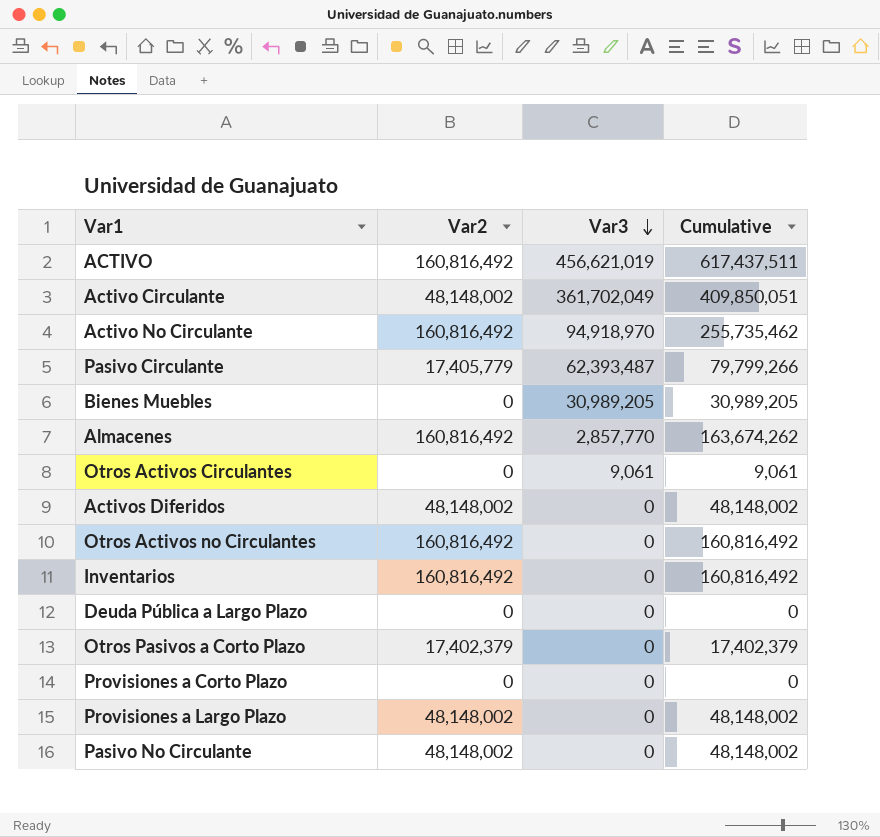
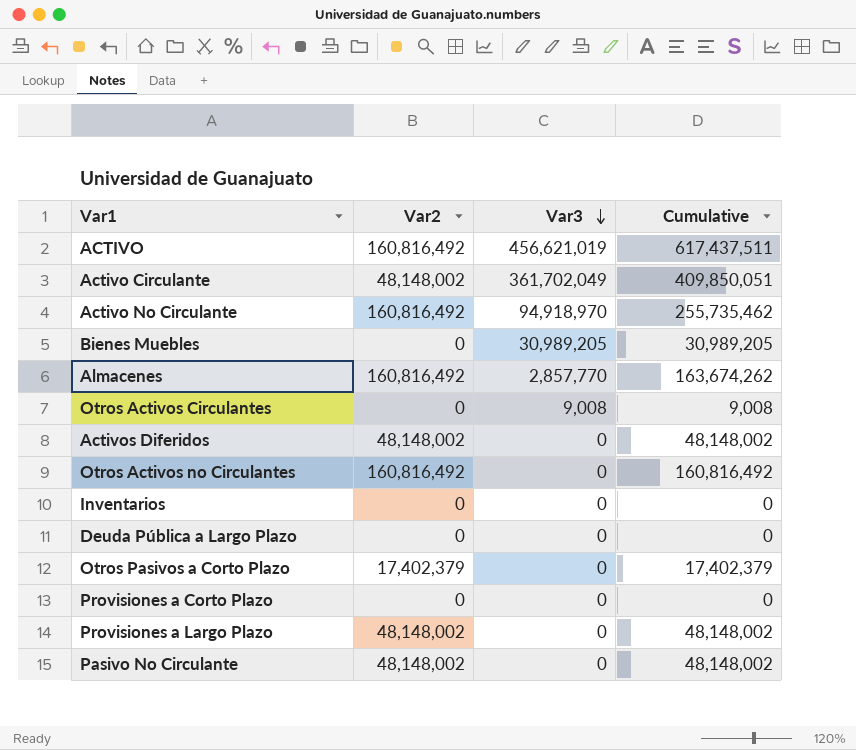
row Pasivo Circulante: 17,405,779 | 62,393,487 | 79,799,266 -> none
Otros Activos Circulantes | Var3: 9,061 -> 9,008
Otros Activos Circulantes | Cumulative: 9,061 -> 9,008
Inventarios | Var2: 160,816,492 -> 0
Inventarios | Cumulative: 160,816,492 -> 0

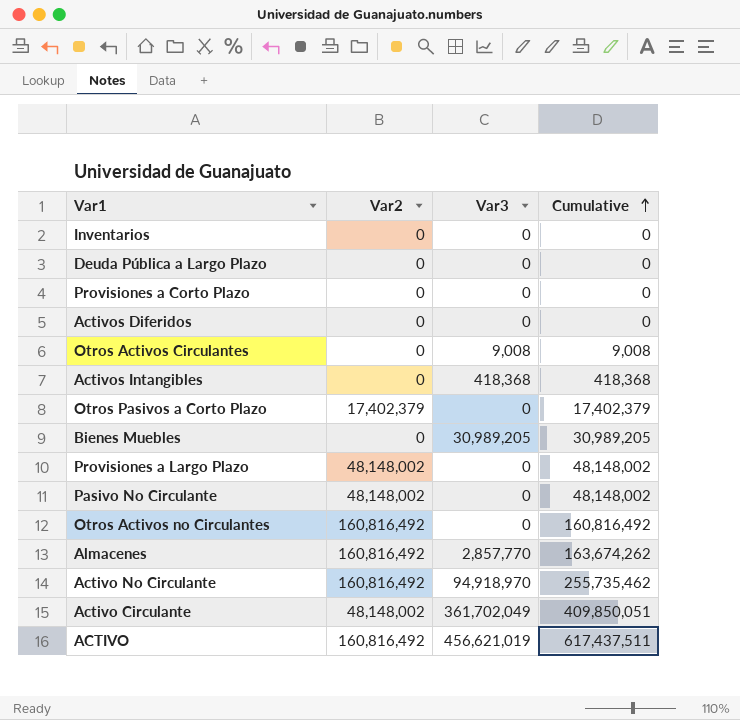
row order: Var3 descending -> Cumulative ascending
Activos Diferidos | Var2: 48,148,002 -> 0
Activos Diferidos | Cumulative: 48,148,002 -> 0
row Activos Intangibles: none -> 0 | 418,368 | 418,368

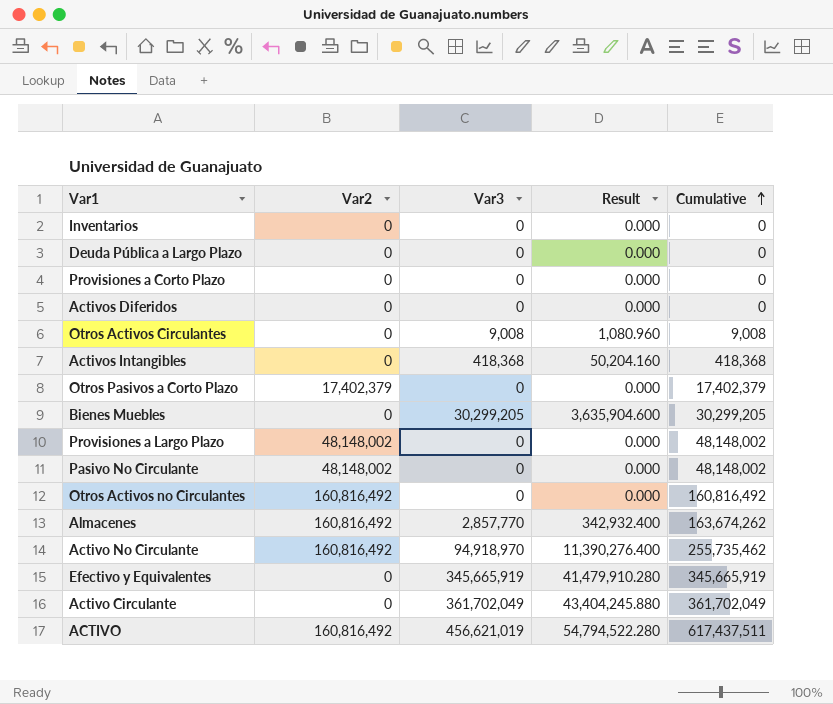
column Result | formula: none -> [Var3] * 0.12
Bienes Muebles | Var3: 30,989,205 -> 30,299,205
Bienes Muebles | Cumulative: 30,989,205 -> 30,299,205
row Efectivo y Equivalentes: none -> 0 | 345,665,919 | 41,479,910.280 | 345,665,919
Activo Circulante | Var2: 48,148,002 -> 0
Activo Circulante | Cumulative: 409,850,051 -> 361,702,049

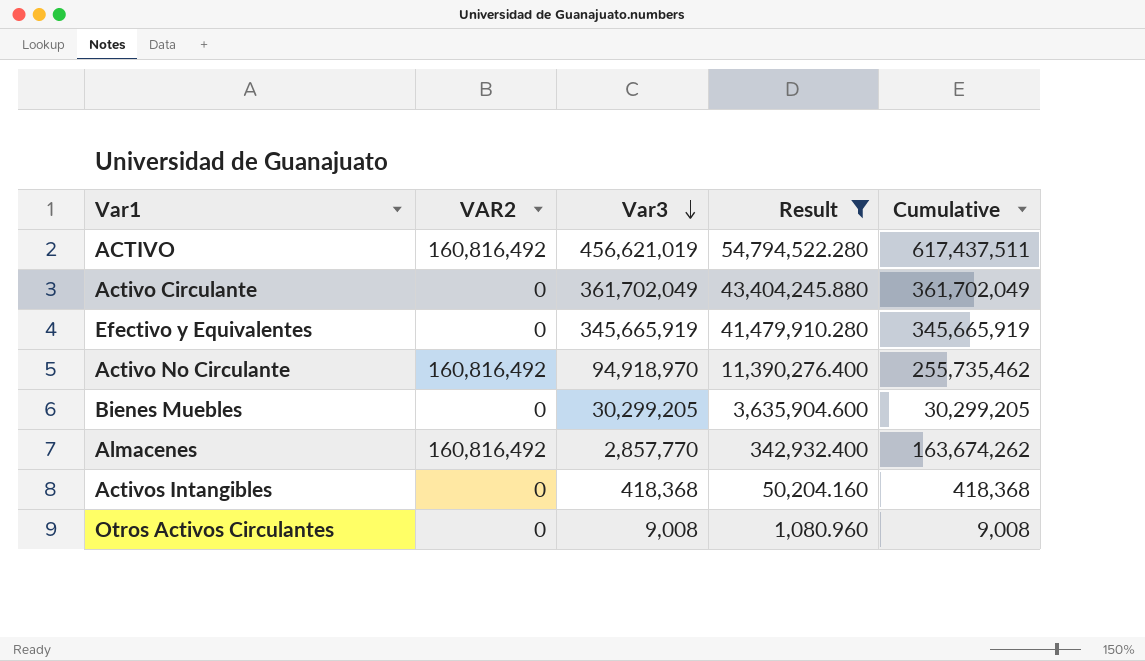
filter: none -> Result != 0.000
row order: Cumulative ascending -> Var3 descending
column name: Var2 -> VAR2

